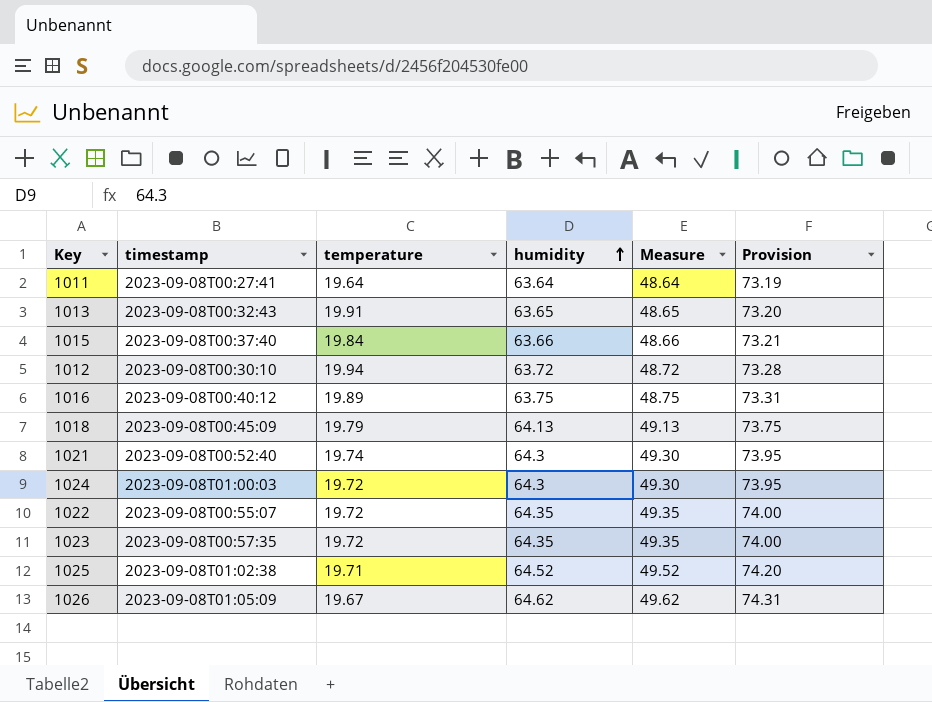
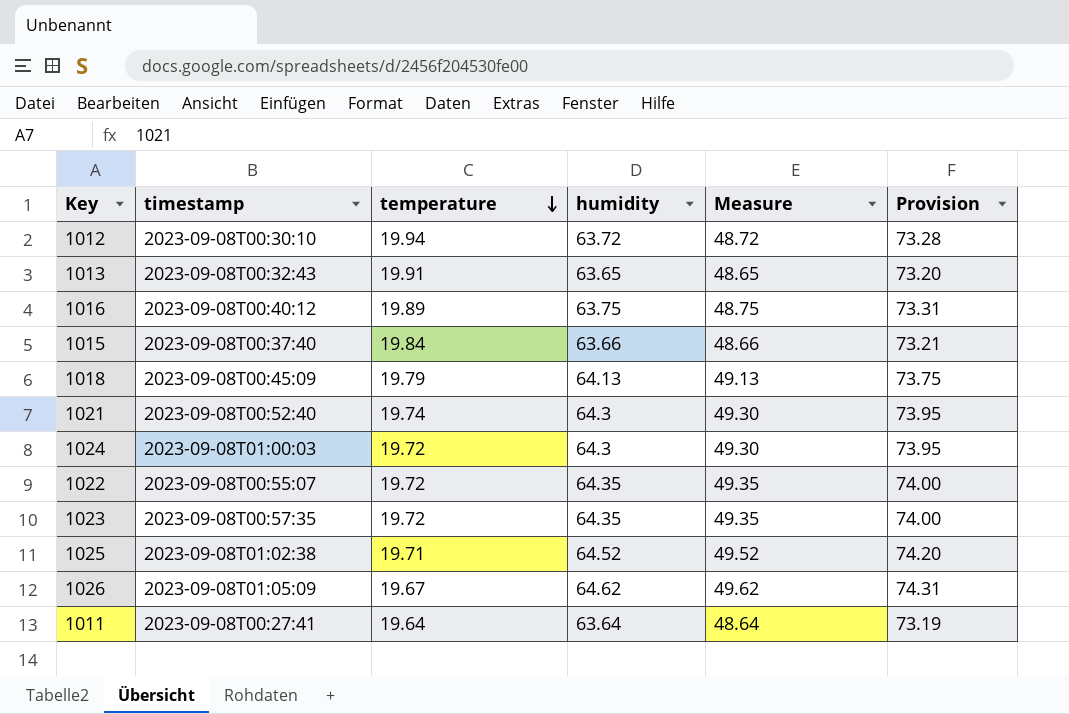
row order: humidity ascending -> temperature descending

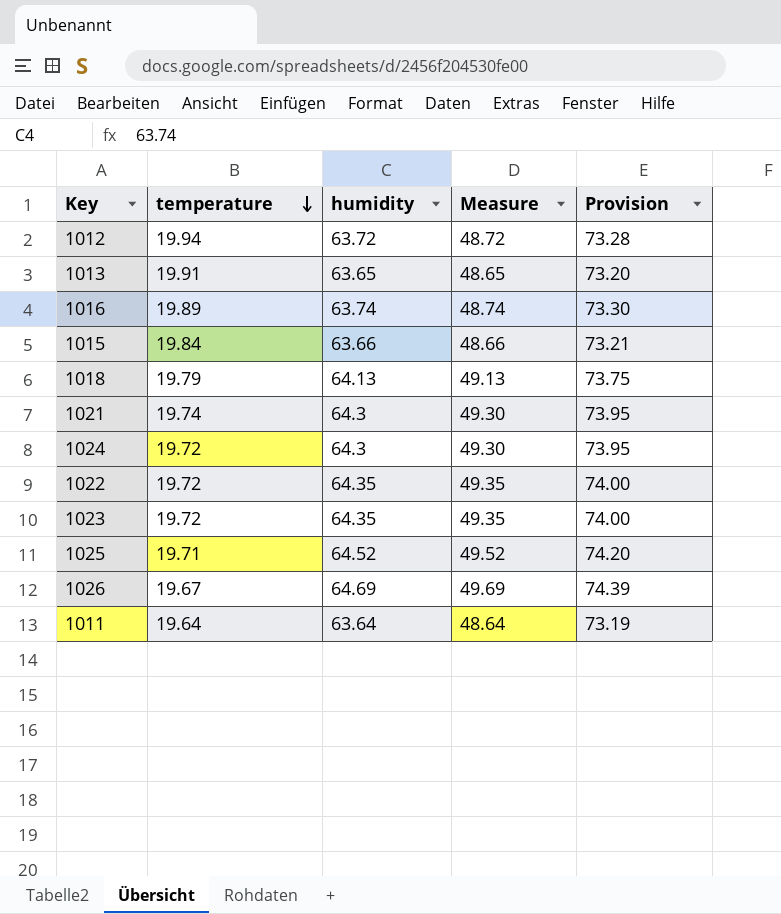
column timestamp | position: 2 -> none
1016 | humidity: 63.75 -> 63.74
1016 | Measure: 48.75 -> 48.74
1016 | Provision: 73.31 -> 73.30
1026 | humidity: 64.62 -> 64.69
1026 | Measure: 49.62 -> 49.69
1026 | Provision: 74.31 -> 74.39

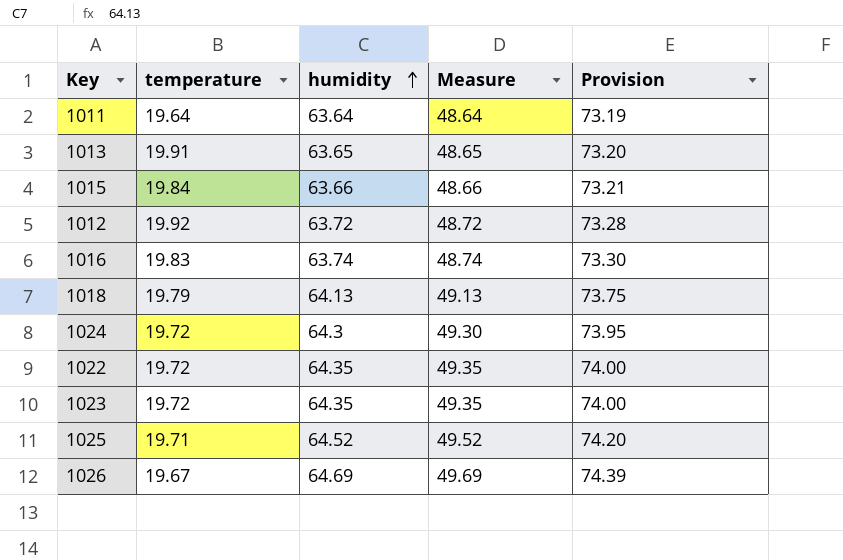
row order: temperature descending -> humidity ascending
row 1021: 19.74 | 64.3 | 49.30 | 73.95 -> none
1012 | temperature: 19.94 -> 19.92
1016 | temperature: 19.89 -> 19.83

